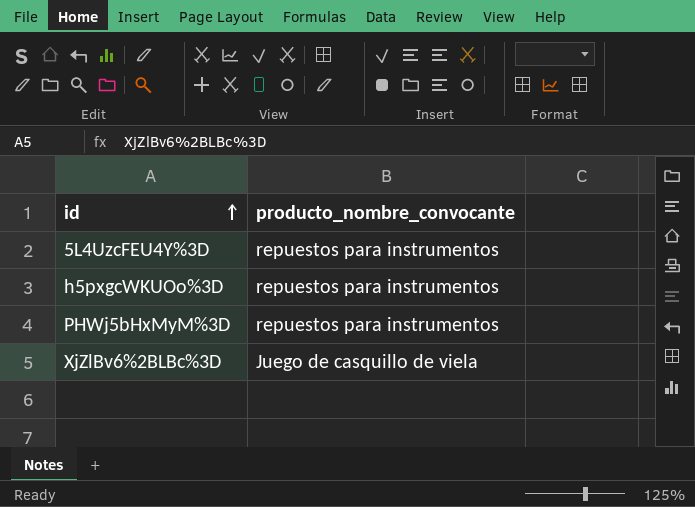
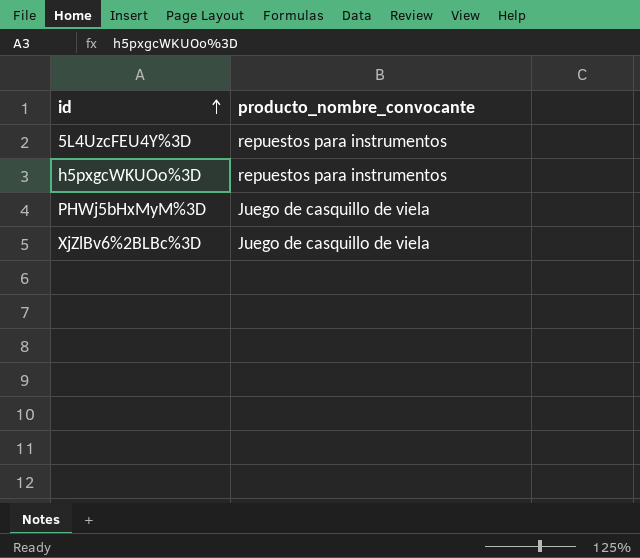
PHWj5bHxMyM%3D | producto_nombre_convocante: repuestos para instrumentos -> Juego de casquillo de viela

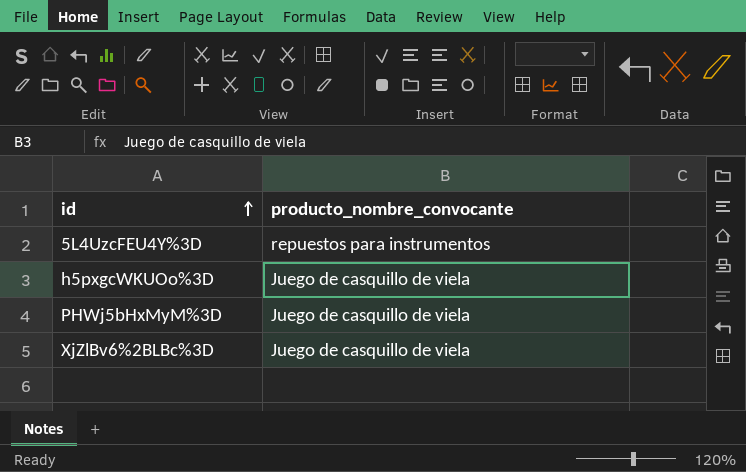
h5pxgcWKUOo%3D | producto_nombre_convocante: repuestos para instrumentos -> Juego de casquillo de viela

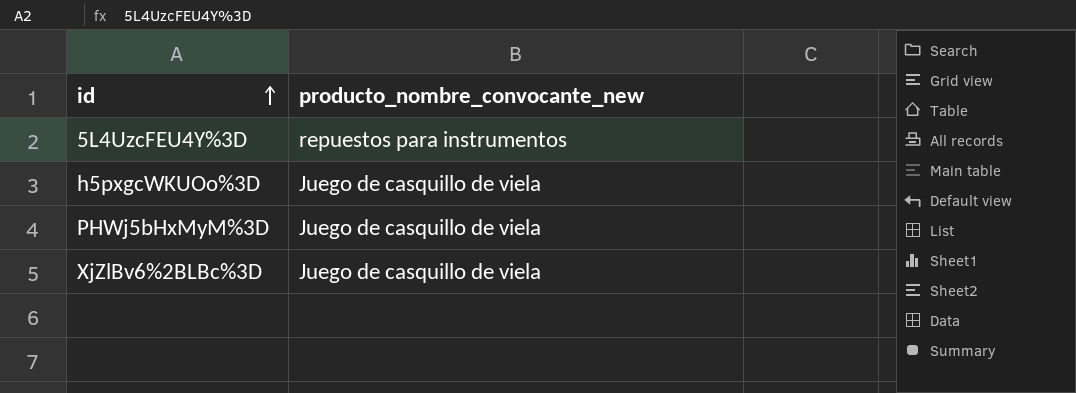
column name: producto_nombre_convocante -> producto_nombre_convocante_new

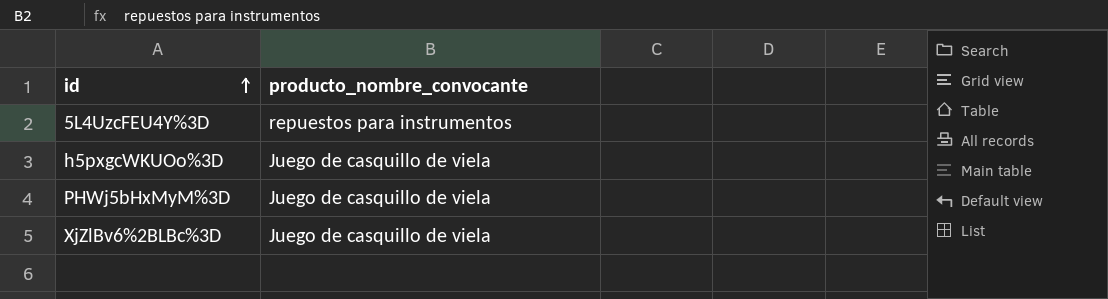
column name: producto_nombre_convocante_new -> producto_nombre_convocante

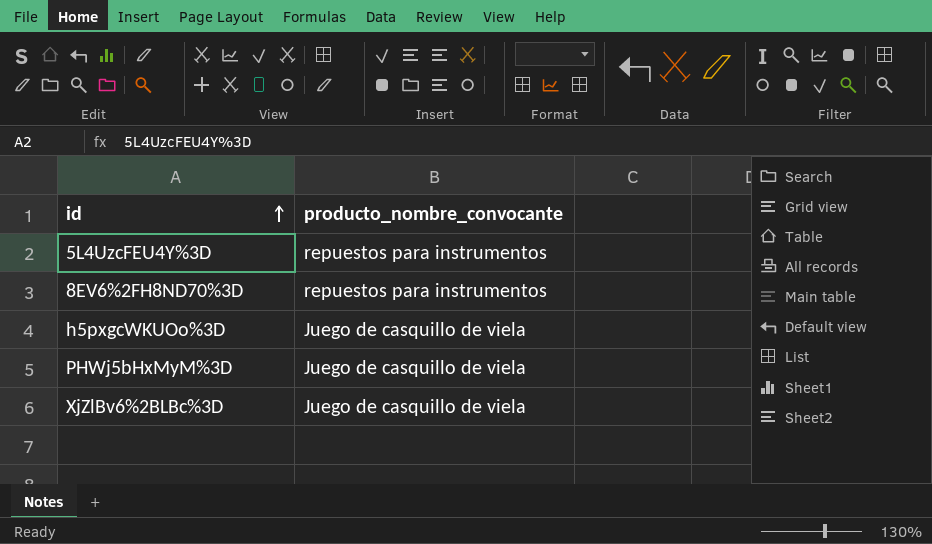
row 8EV6%2FH8ND70%3D: none -> repuestos para instrumentos

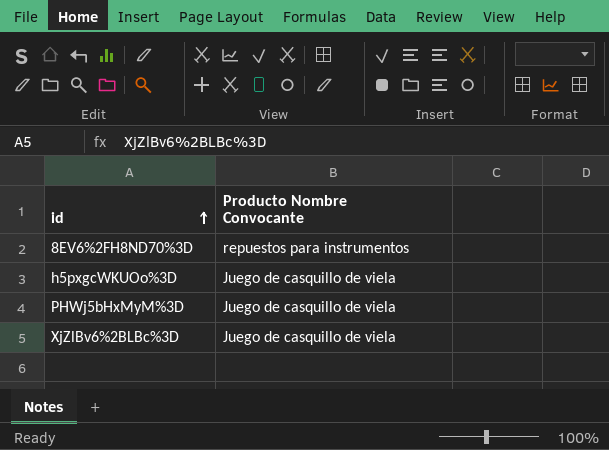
column name: producto_nombre_convocante -> Producto Nombre Convocante
row 5L4UzcFEU4Y%3D: repuestos para instrumentos -> none

